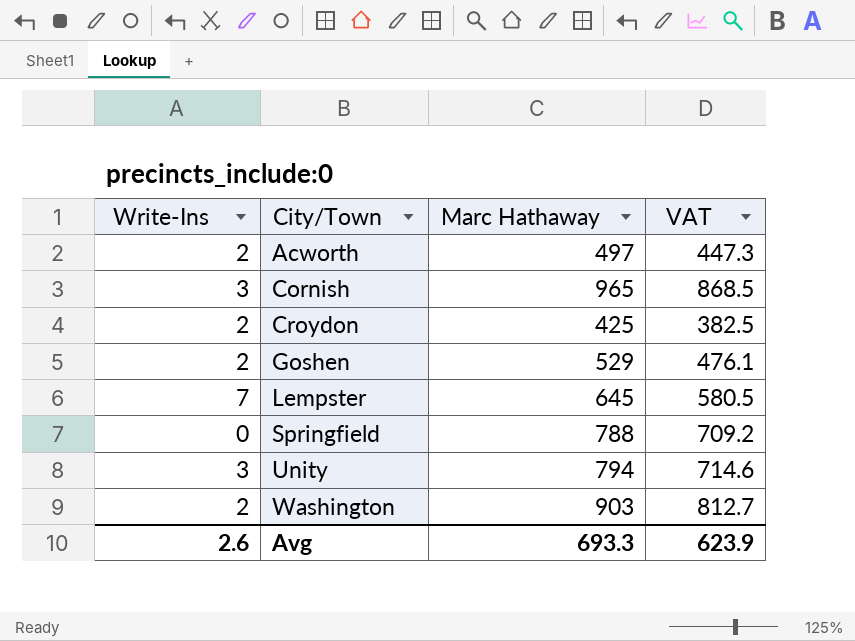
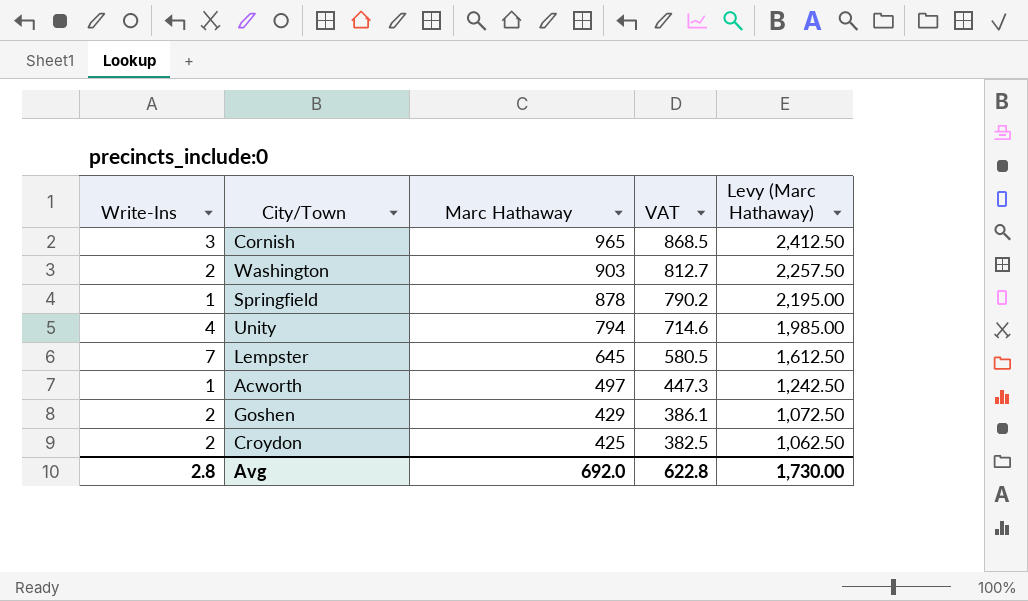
row order: City/Town ascending -> Marc Hathaway descending
column Levy (Marc Hathaway) | formula: none -> [Marc Hathaway] * 2.5
Springfield | Write-Ins: 0 -> 1
Springfield | Marc Hathaway: 788 -> 878
Springfield | VAT: 709.2 -> 790.2
Unity | Write-Ins: 3 -> 4
Acworth | Write-Ins: 2 -> 1
Goshen | Marc Hathaway: 529 -> 429
Goshen | VAT: 476.1 -> 386.1
Avg | Write-Ins: 2.6 -> 2.8
Avg | Marc Hathaway: 693.3 -> 692.0
Avg | VAT: 623.9 -> 622.8

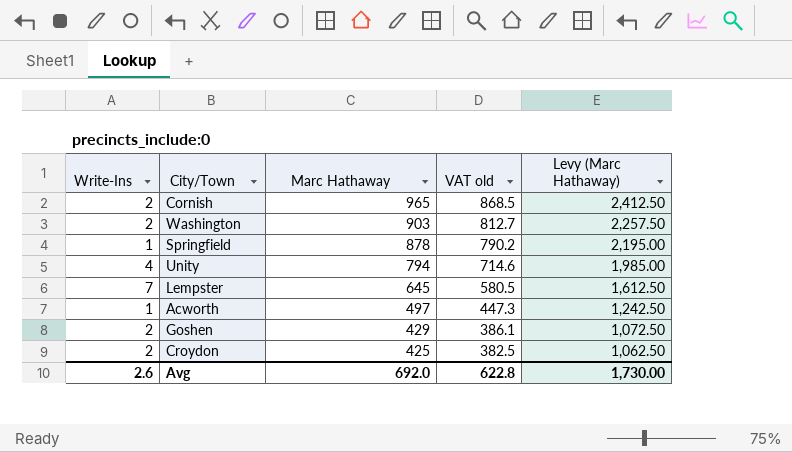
column name: VAT -> VAT old
Cornish | Write-Ins: 3 -> 2
Avg | Write-Ins: 2.8 -> 2.6

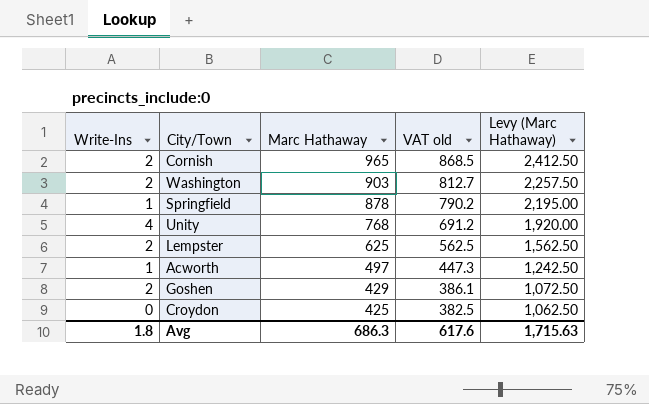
Unity | Marc Hathaway: 794 -> 768
Unity | VAT old: 714.6 -> 691.2
Unity | Levy (Marc Hathaway): 1,985.00 -> 1,920.00
Lempster | Write-Ins: 7 -> 2
Lempster | Marc Hathaway: 645 -> 625
Lempster | VAT old: 580.5 -> 562.5
Lempster | Levy (Marc Hathaway): 1,612.50 -> 1,562.50
Croydon | Write-Ins: 2 -> 0
Avg | Write-Ins: 2.6 -> 1.8
Avg | Marc Hathaway: 692.0 -> 686.3
Avg | VAT old: 622.8 -> 617.6
Avg | Levy (Marc Hathaway): 1,730.00 -> 1,715.63

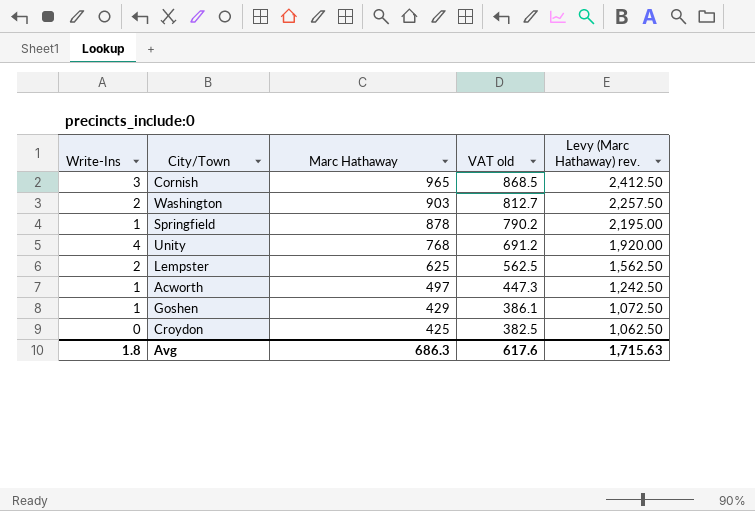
column name: Levy (Marc Hathaway) -> Levy (Marc Hathaway) rev.
Cornish | Write-Ins: 2 -> 3
Goshen | Write-Ins: 2 -> 1

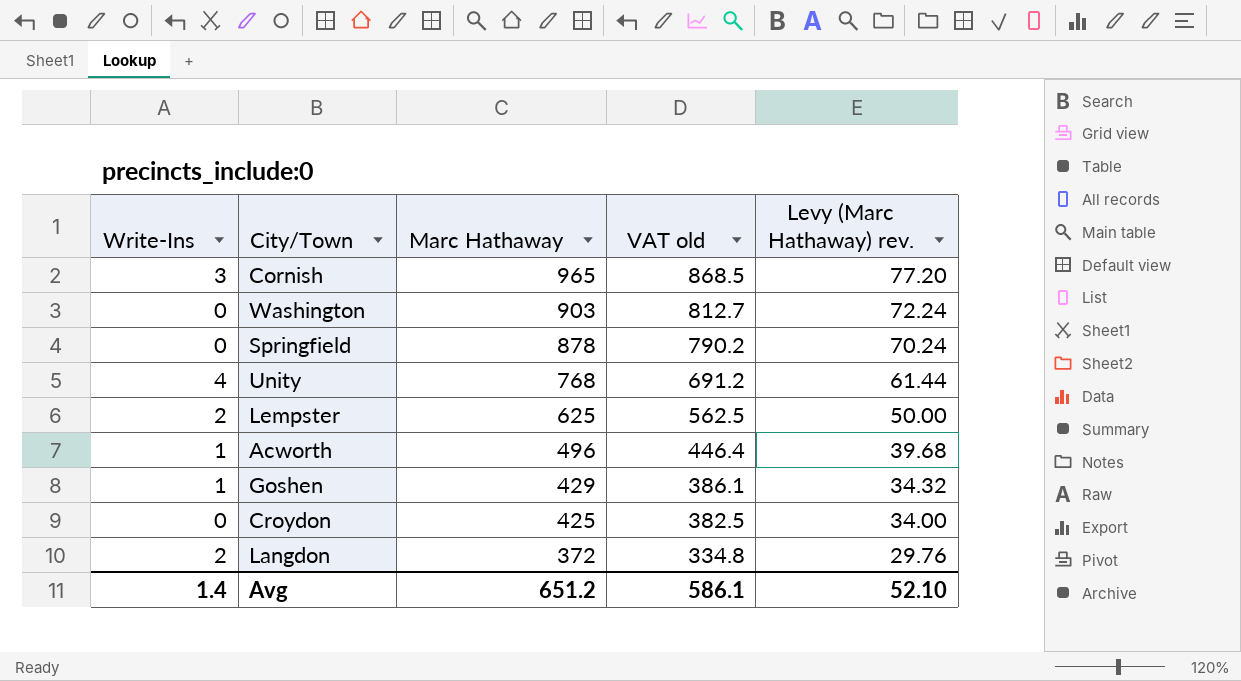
column Levy (Marc Hathaway) rev. | formula: [Marc Hathaway] * 2.5 -> [Marc Hathaway] * 0.08
Washington | Write-Ins: 2 -> 0
Springfield | Write-Ins: 1 -> 0
Acworth | Marc Hathaway: 497 -> 496
Acworth | VAT old: 447.3 -> 446.4
row Langdon: none -> 2 | 372 | 334.8 | 29.76
Avg | Write-Ins: 1.8 -> 1.4
Avg | Marc Hathaway: 686.3 -> 651.2
Avg | VAT old: 617.6 -> 586.1
Avg | Levy (Marc Hathaway) rev.: 1,715.63 -> 52.10

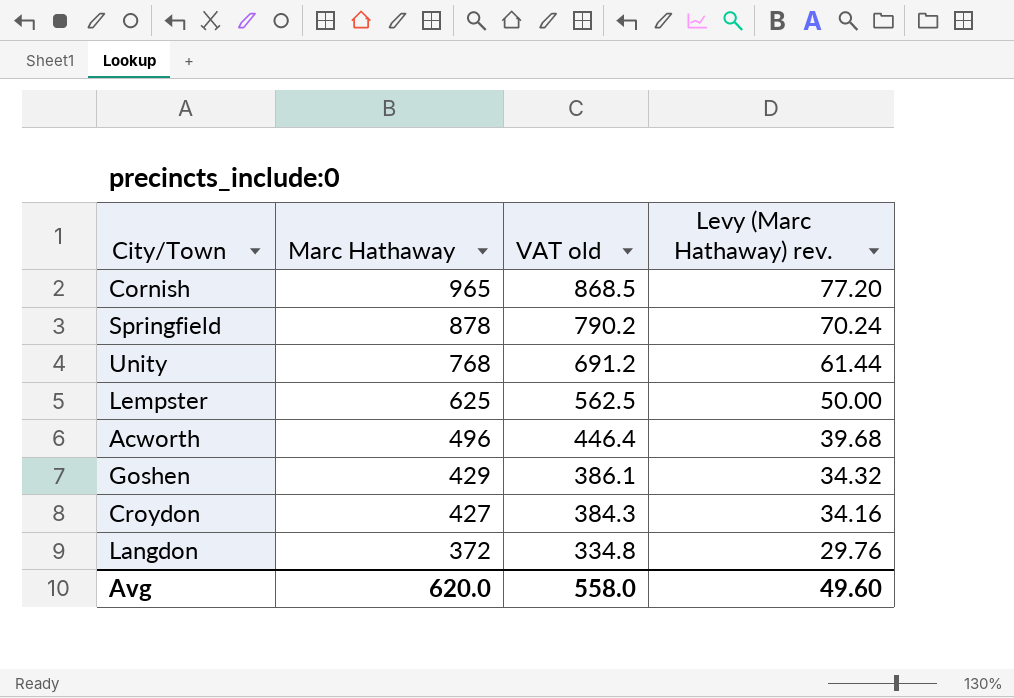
column Write-Ins | position: 1 -> none
row Washington: 0 | 903 | 812.7 | 72.24 -> none
Croydon | Marc Hathaway: 425 -> 427
Croydon | VAT old: 382.5 -> 384.3
Croydon | Levy (Marc Hathaway) rev.: 34.00 -> 34.16
Avg | Marc Hathaway: 651.2 -> 620.0
Avg | VAT old: 586.1 -> 558.0
Avg | Levy (Marc Hathaway) rev.: 52.10 -> 49.60

